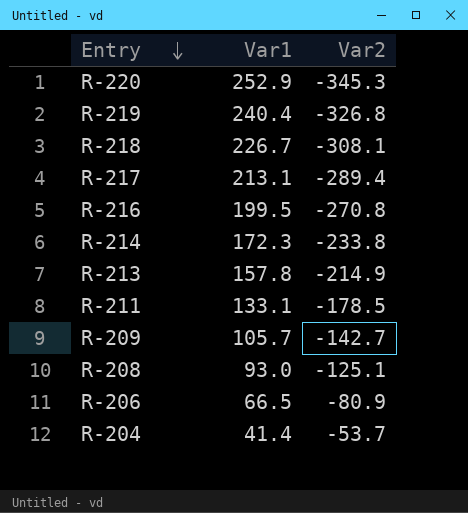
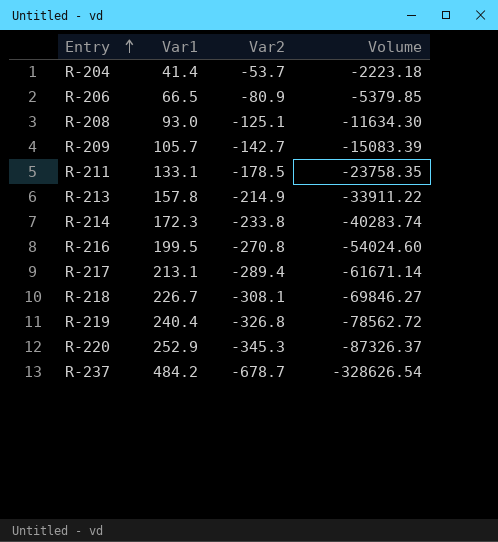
row order: Entry descending -> Entry ascending
column Volume | formula: none -> [Var1] * [Var2]
row R-237: none -> 484.2 | -678.7 | -328626.54

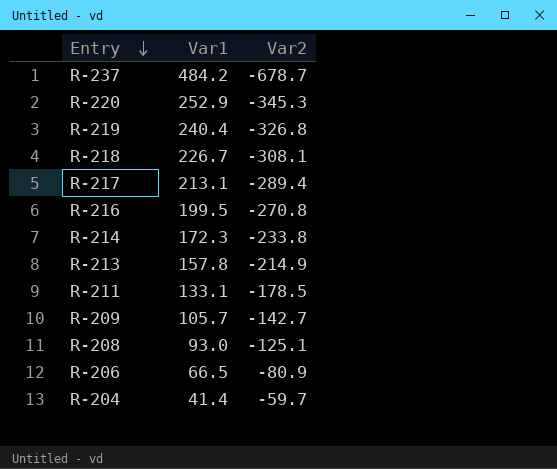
row order: Entry ascending -> Entry descending
column Volume | formula: [Var1] * [Var2] -> none
R-204 | Var2: -53.7 -> -59.7

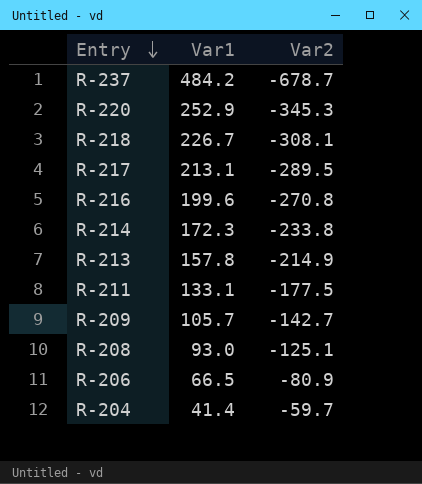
row R-219: 240.4 | -326.8 -> none
R-217 | Var2: -289.4 -> -289.5
R-216 | Var1: 199.5 -> 199.6
R-211 | Var2: -178.5 -> -177.5

